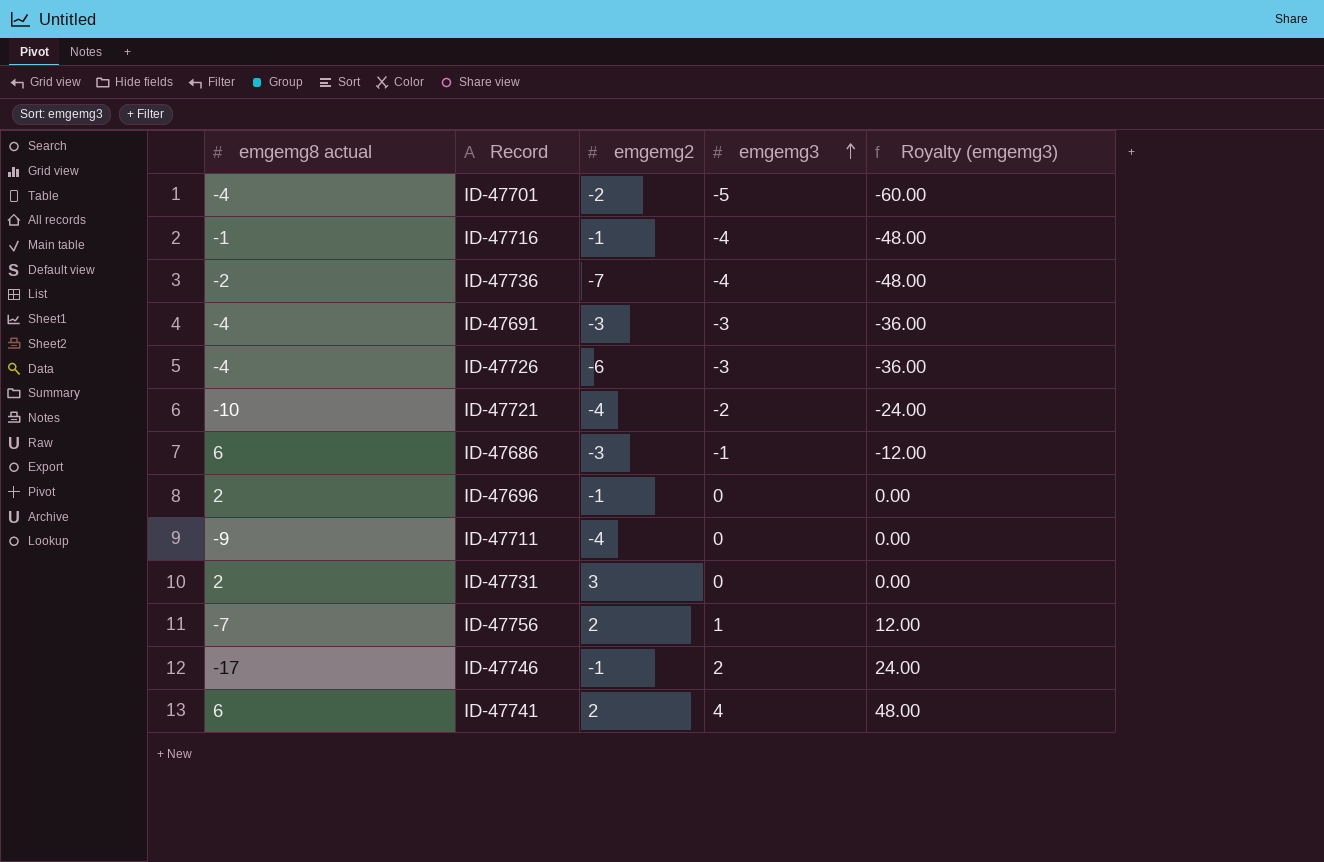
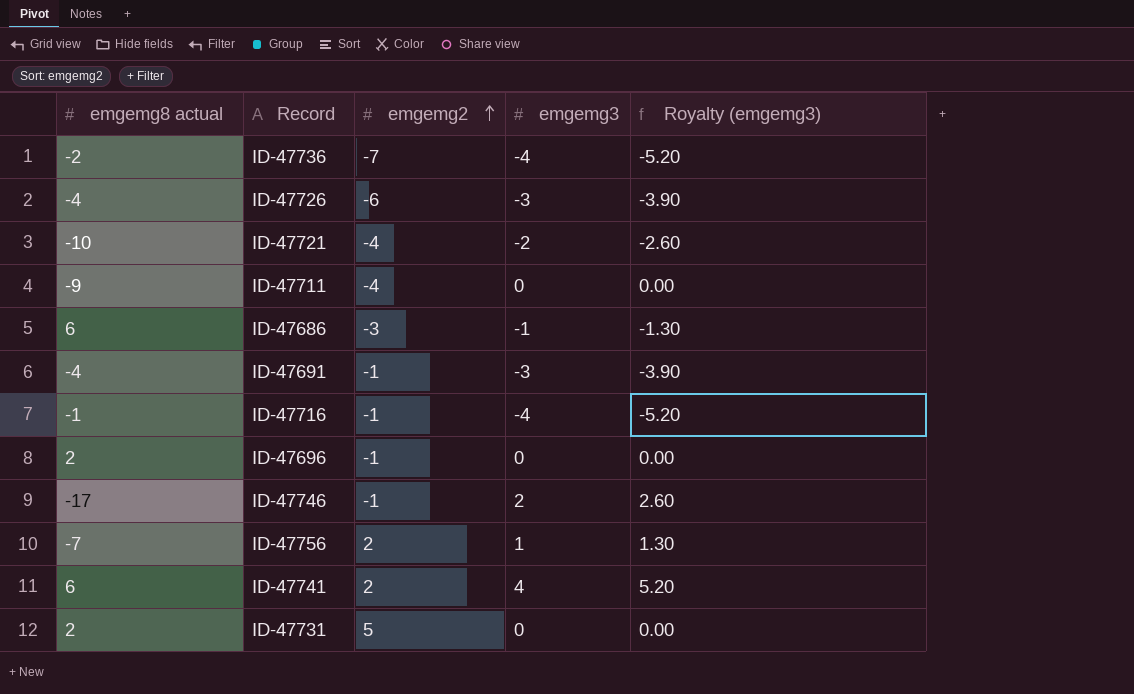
row order: emgemg3 ascending -> emgemg2 ascending
column Royalty (emgemg3) | formula: [emgemg3] * 12 -> [emgemg3] * 1.3
row ID-47701: -4 | -2 | -5 | -60.00 -> none
ID-47691 | emgemg2: -3 -> -1
ID-47731 | emgemg2: 3 -> 5

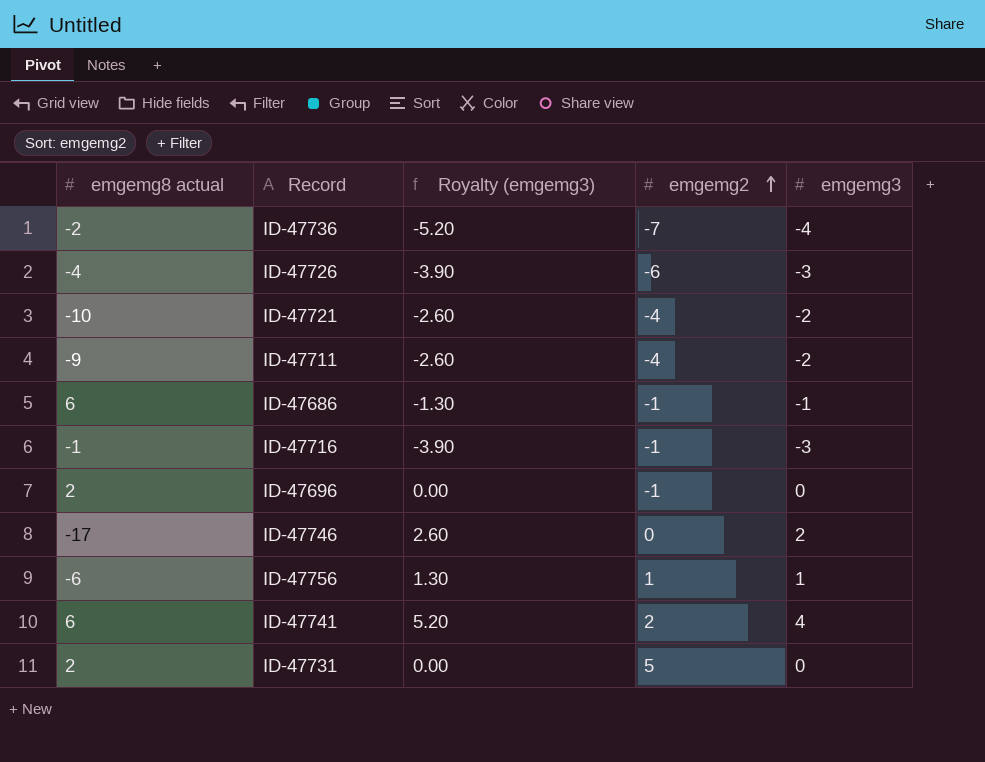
column Royalty (emgemg3) | position: 5 -> 3
row ID-47691: -4 | -1 | -3 | -3.90 -> none
ID-47711 | Royalty (emgemg3): 0.00 -> -2.60
ID-47711 | emgemg3: 0 -> -2
ID-47686 | emgemg2: -3 -> -1
ID-47716 | Royalty (emgemg3): -5.20 -> -3.90
ID-47716 | emgemg3: -4 -> -3
ID-47746 | emgemg2: -1 -> 0
ID-47756 | emgemg8 actual: -7 -> -6
ID-47756 | emgemg2: 2 -> 1

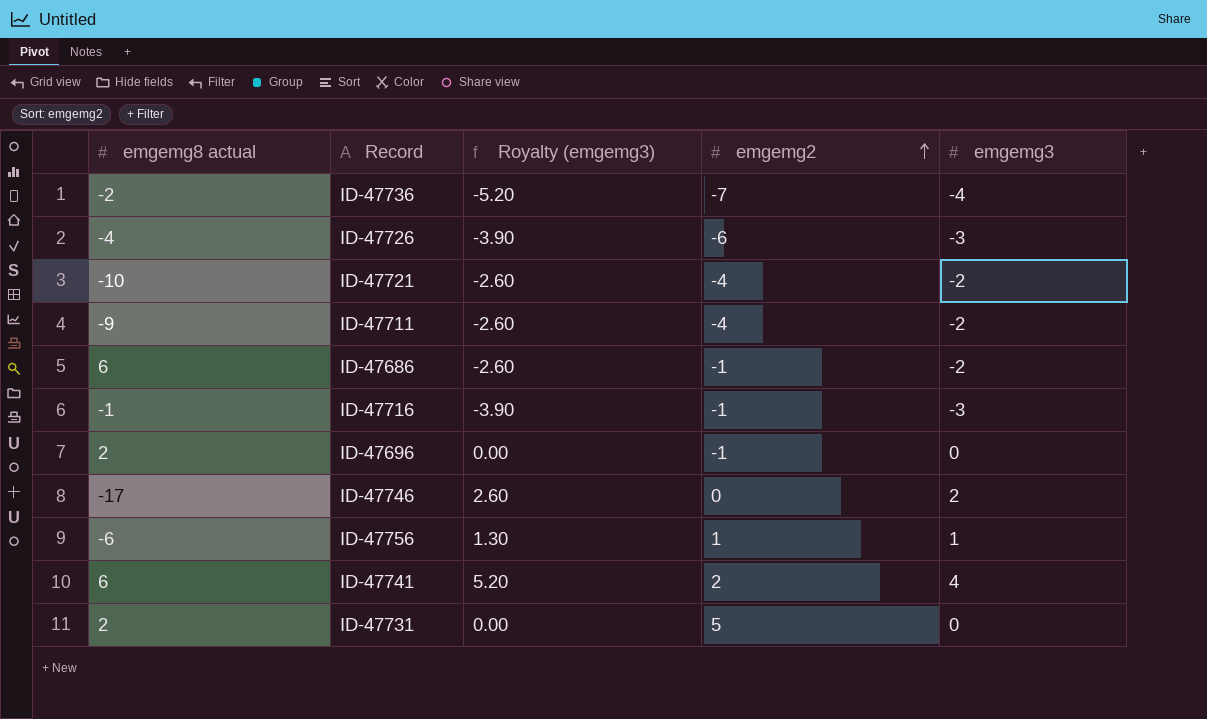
ID-47686 | Royalty (emgemg3): -1.30 -> -2.60
ID-47686 | emgemg3: -1 -> -2

